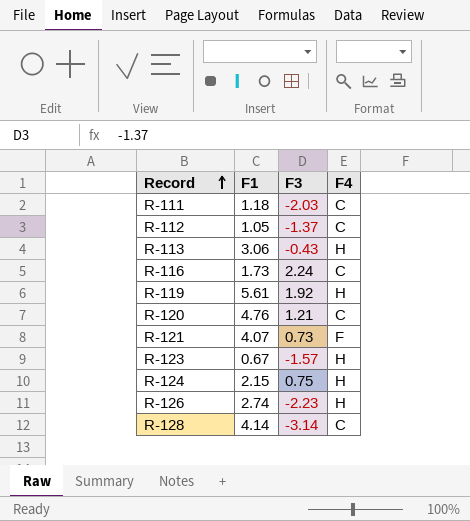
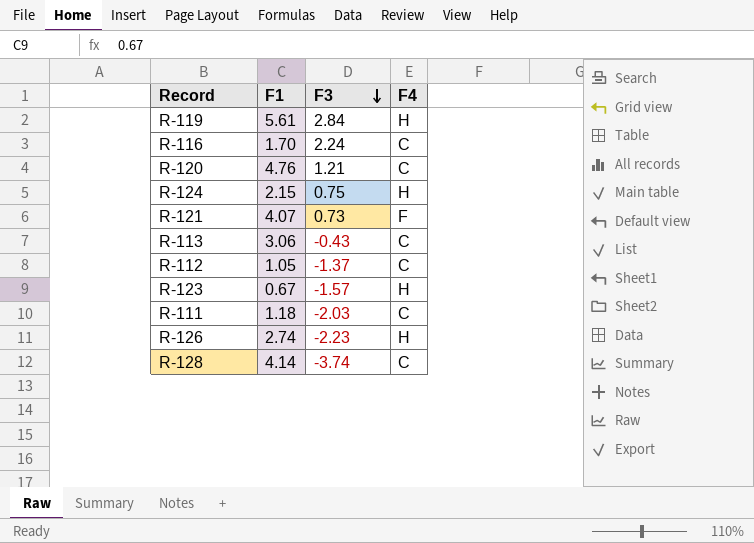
row order: Record ascending -> F3 descending
R-119 | F3: 1.92 -> 2.84
R-116 | F1: 1.73 -> 1.70
R-113 | F4: H -> C
R-128 | F3: -3.14 -> -3.74

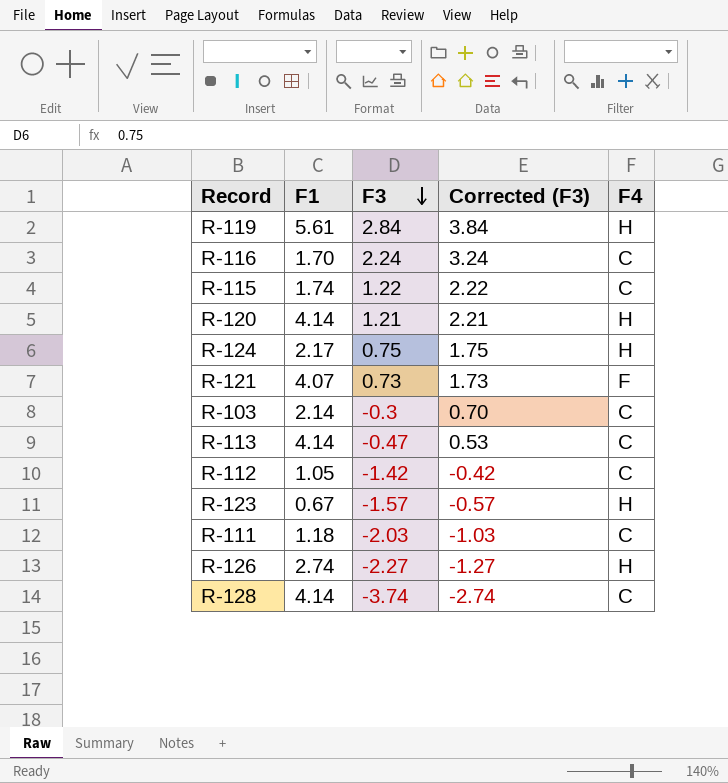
column Corrected (F3) | formula: none -> [F3] + 1
row R-115: none -> 1.74 | 1.22 | 2.22 | C
R-120 | F1: 4.76 -> 4.14
R-120 | F4: C -> H
R-124 | F1: 2.15 -> 2.17
row R-103: none -> 2.14 | -0.3 | 0.70 | C
R-113 | F1: 3.06 -> 4.14
R-113 | F3: -0.43 -> -0.47
R-112 | F3: -1.37 -> -1.42
R-126 | F3: -2.23 -> -2.27

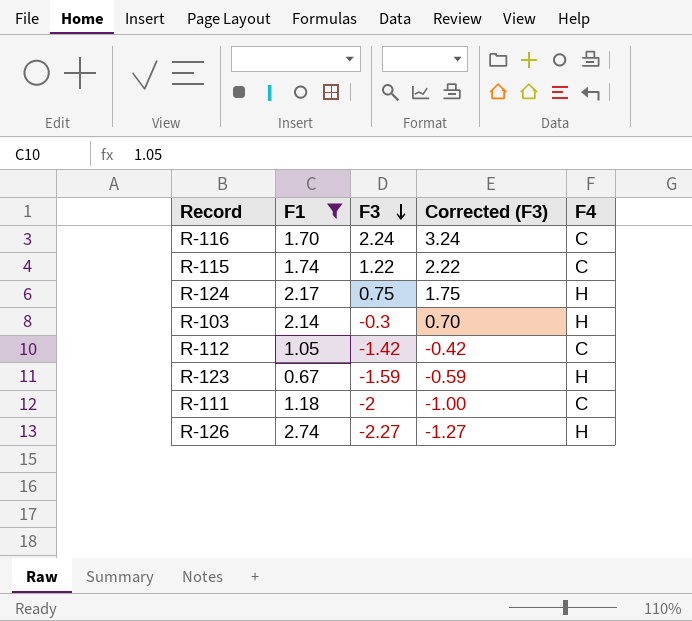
filter: none -> F1 <= 2.74
R-103 | F4: C -> H
R-123 | F3: -1.57 -> -1.59
R-123 | Corrected (F3): -0.57 -> -0.59
R-111 | F3: -2.03 -> -2
R-111 | Corrected (F3): -1.03 -> -1.00

